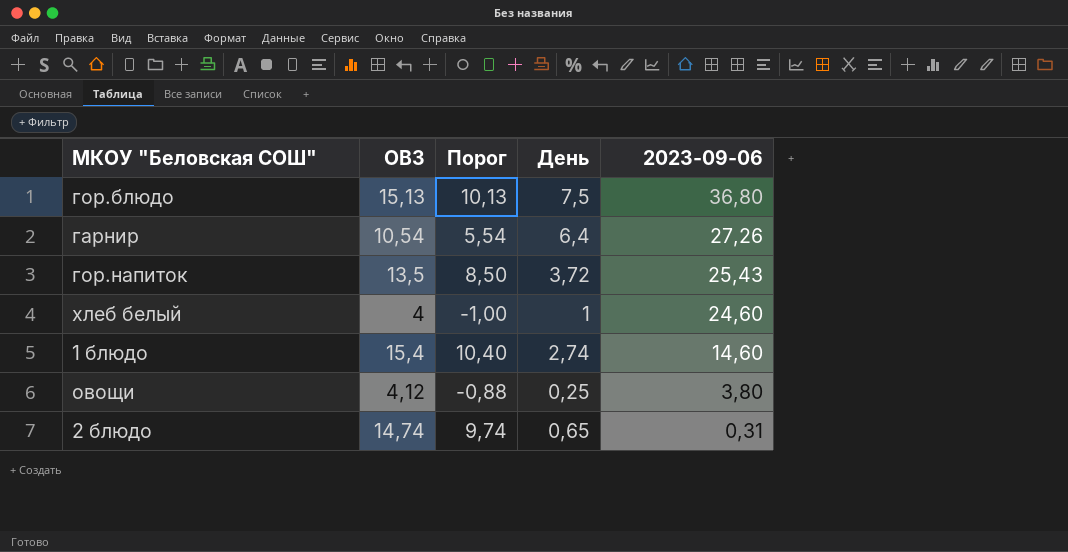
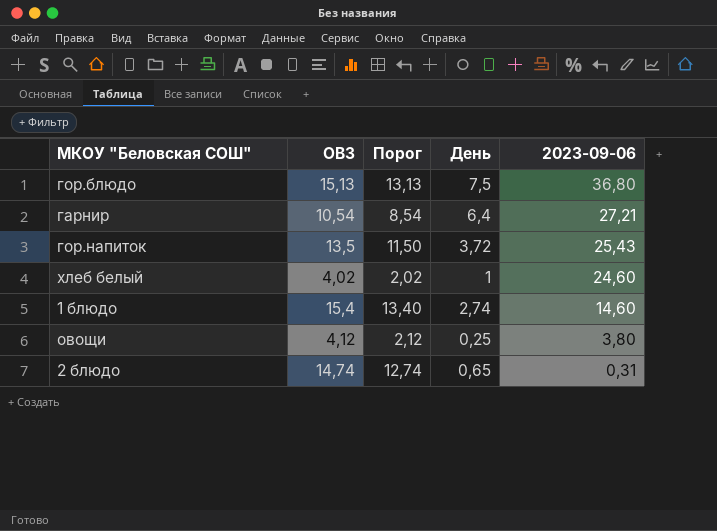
column Порог | formula: [ОВЗ] - 5 -> [ОВЗ] - 2
гарнир | 2023-09-06: 27,26 -> 27,21
хлеб белый | ОВЗ: 4 -> 4,02

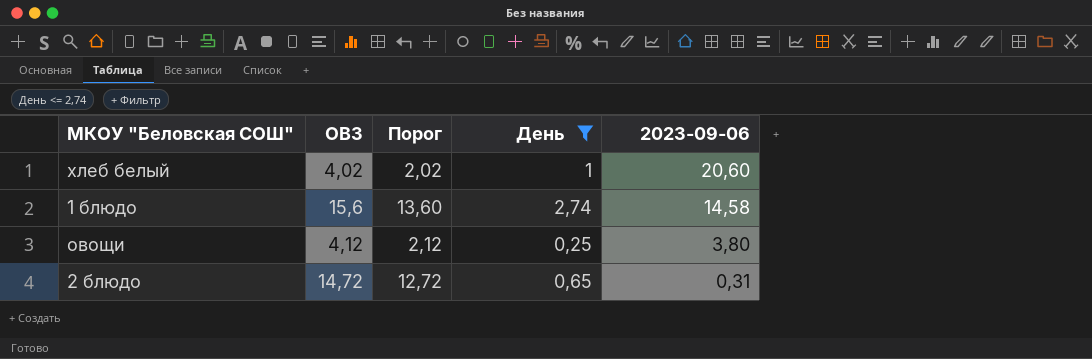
filter: none -> День <= 2,74
хлеб белый | 2023-09-06: 24,60 -> 20,60
1 блюдо | ОВЗ: 15,4 -> 15,6
1 блюдо | Порог: 13,40 -> 13,60
1 блюдо | 2023-09-06: 14,60 -> 14,58
2 блюдо | ОВЗ: 14,74 -> 14,72
2 блюдо | Порог: 12,74 -> 12,72

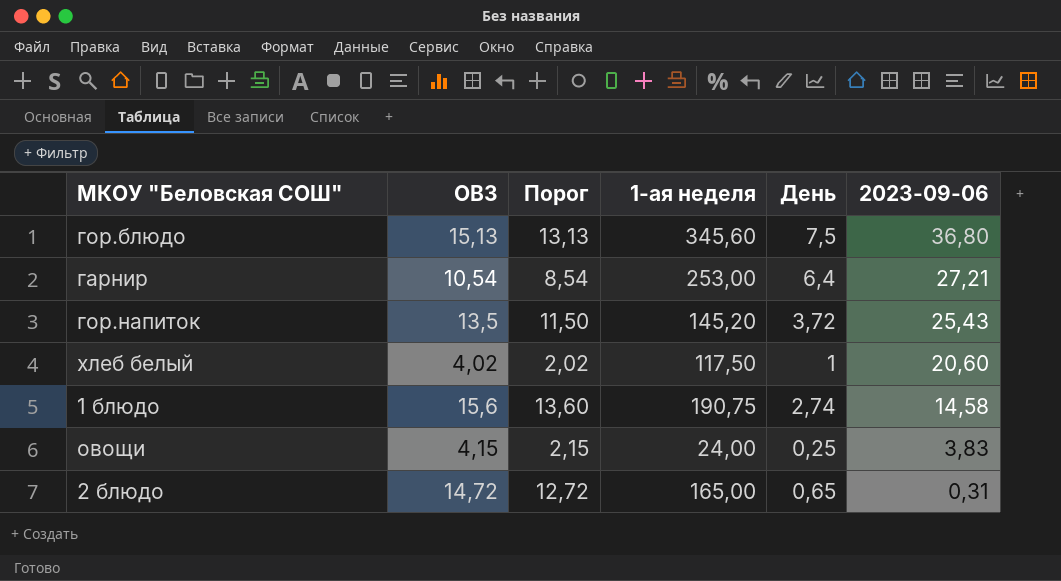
filter: День <= 2,74 -> none
column 1-ая неделя | position: none -> 4
овощи | ОВЗ: 4,12 -> 4,15
овощи | Порог: 2,12 -> 2,15
овощи | 2023-09-06: 3,80 -> 3,83

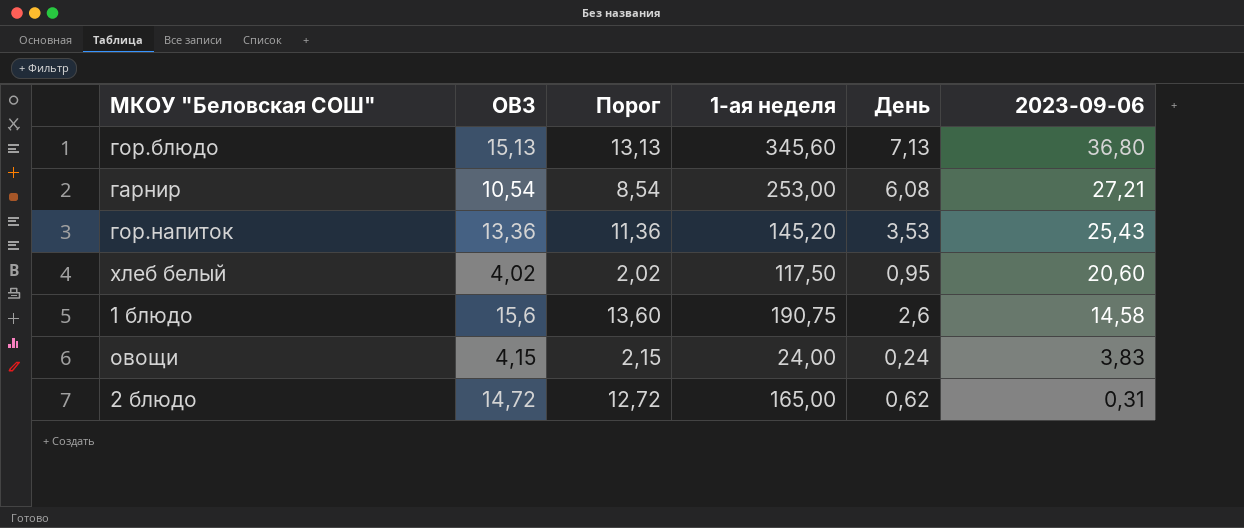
гор.блюдо | День: 7,5 -> 7,13
гарнир | День: 6,4 -> 6,08
гор.напиток | ОВЗ: 13,5 -> 13,36
гор.напиток | Порог: 11,50 -> 11,36
гор.напиток | День: 3,72 -> 3,53
хлеб белый | День: 1 -> 0,95
1 блюдо | День: 2,74 -> 2,6
овощи | День: 0,25 -> 0,24
2 блюдо | День: 0,65 -> 0,62

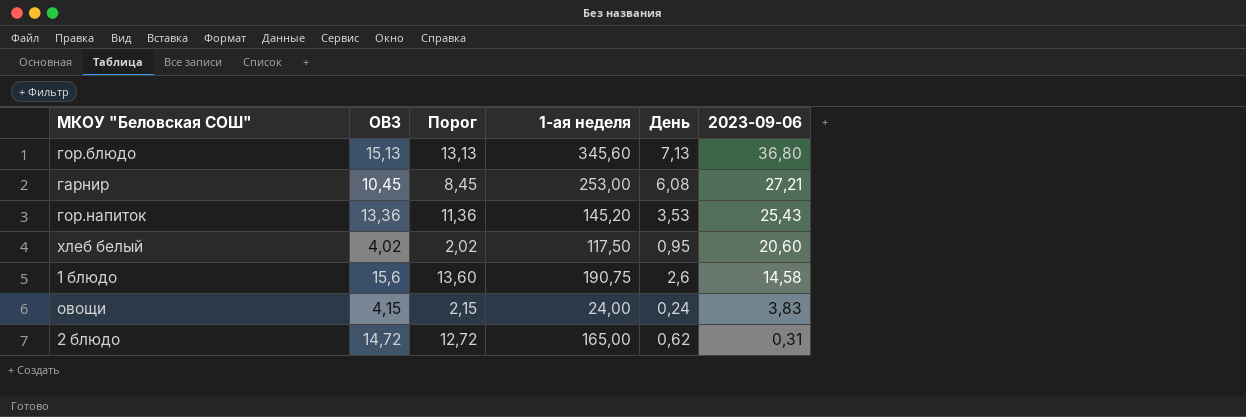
гарнир | ОВЗ: 10,54 -> 10,45
гарнир | Порог: 8,54 -> 8,45

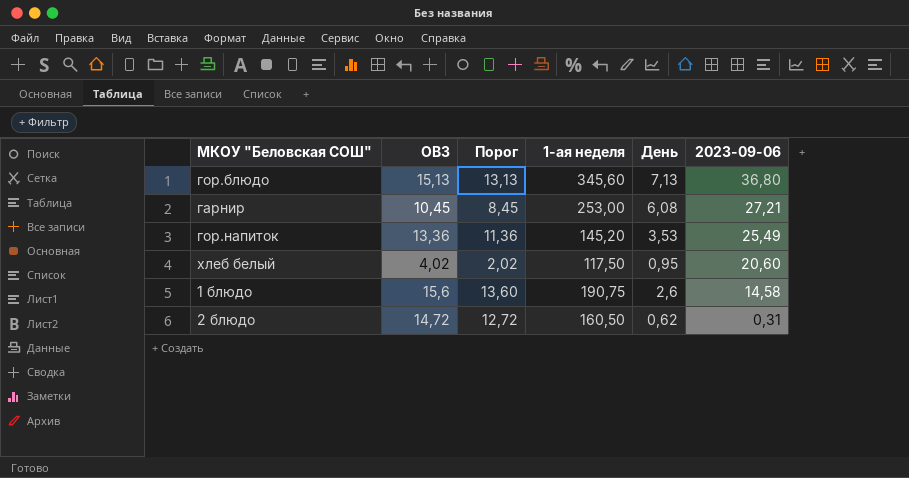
row овощи: 4,15 | 2,15 | 24,00 | 0,24 | 3,83 -> none
гор.напиток | 2023-09-06: 25,43 -> 25,49
2 блюдо | 1-ая неделя: 165,00 -> 160,50

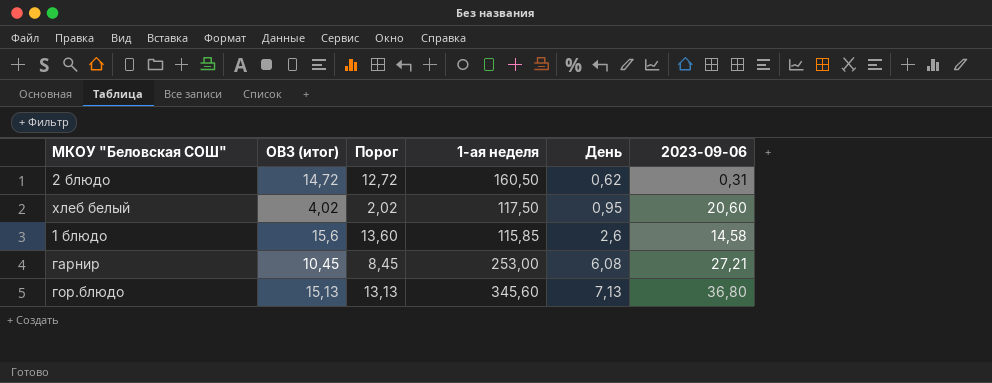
row order: 2023-09-06 descending -> День ascending
column name: ОВЗ -> ОВЗ (итог)
row гор.напиток: 13,36 | 11,36 | 145,20 | 3,53 | 25,49 -> none
1 блюдо | 1-ая неделя: 190,75 -> 115,85

